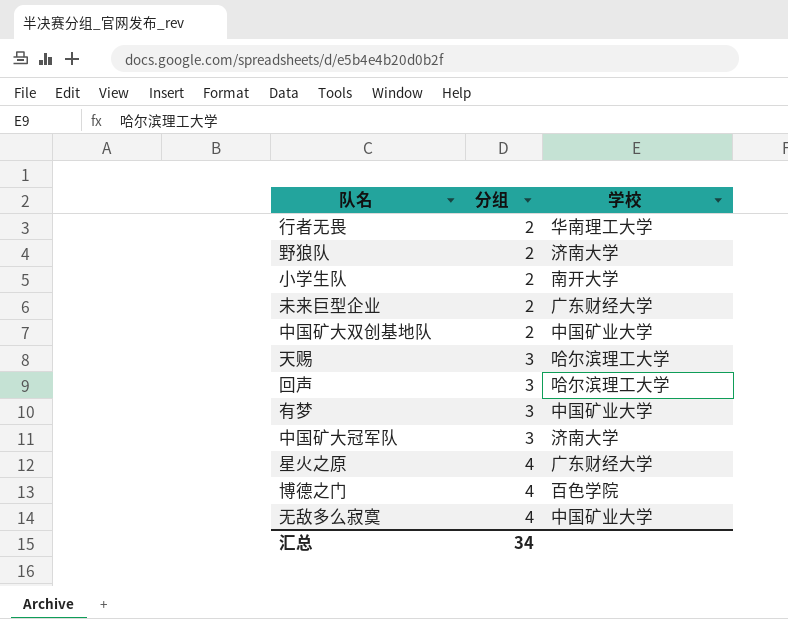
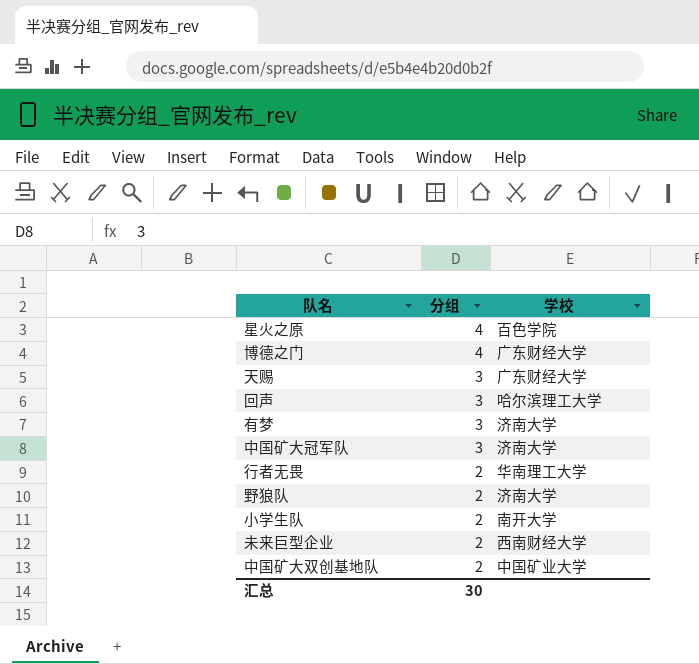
row order: 分组 ascending -> 分组 descending
row 无敌多么寂寞: 4 | 中国矿业大学 -> none
星火之原 | 学校: 广东财经大学 -> 百色学院
博德之门 | 学校: 百色学院 -> 广东财经大学
天赐 | 学校: 哈尔滨理工大学 -> 广东财经大学
有梦 | 学校: 中国矿业大学 -> 济南大学
未来巨型企业 | 学校: 广东财经大学 -> 西南财经大学
汇总 | 分组: 34 -> 30

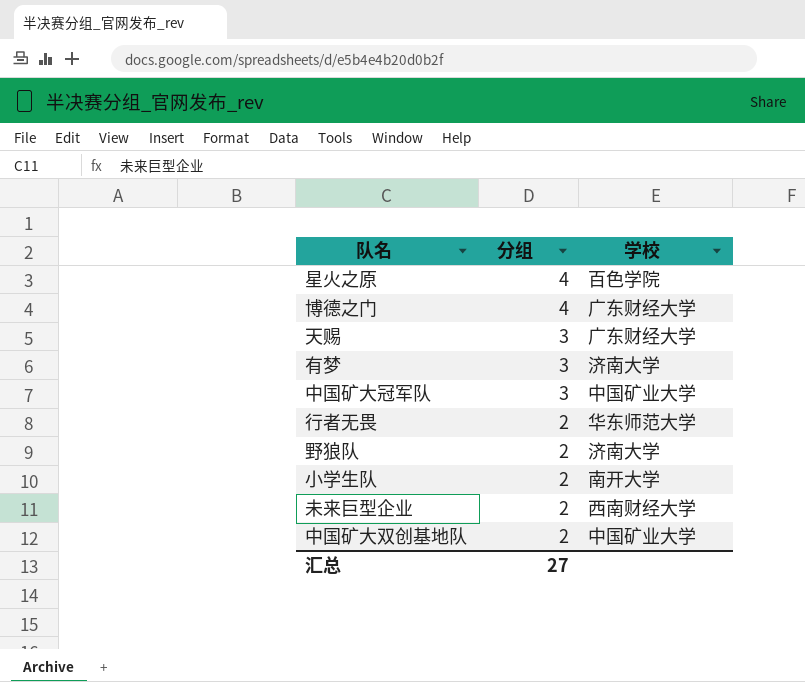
row 回声: 3 | 哈尔滨理工大学 -> none
中国矿大冠军队 | 学校: 济南大学 -> 中国矿业大学
行者无畏 | 学校: 华南理工大学 -> 华东师范大学
汇总 | 分组: 30 -> 27

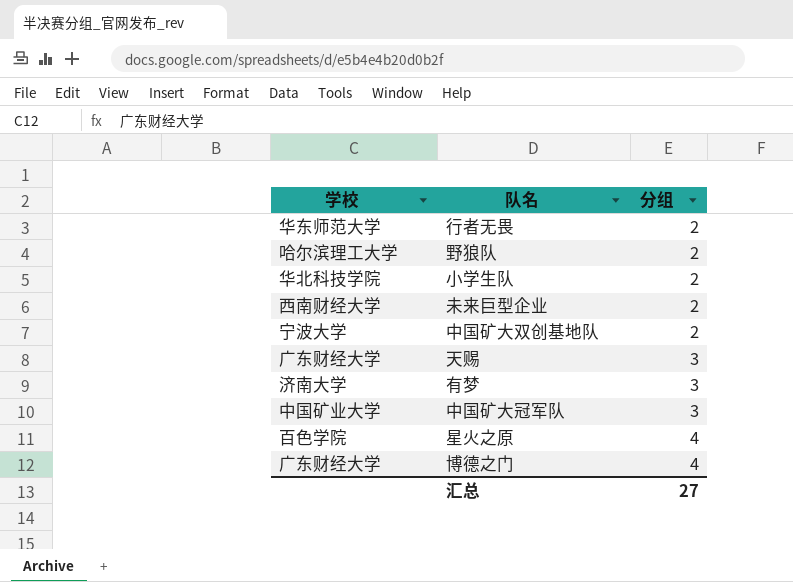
row order: 分组 descending -> 分组 ascending
column 学校 | position: 3 -> 1
野狼队 | 学校: 济南大学 -> 哈尔滨理工大学
小学生队 | 学校: 南开大学 -> 华北科技学院
中国矿大双创基地队 | 学校: 中国矿业大学 -> 宁波大学

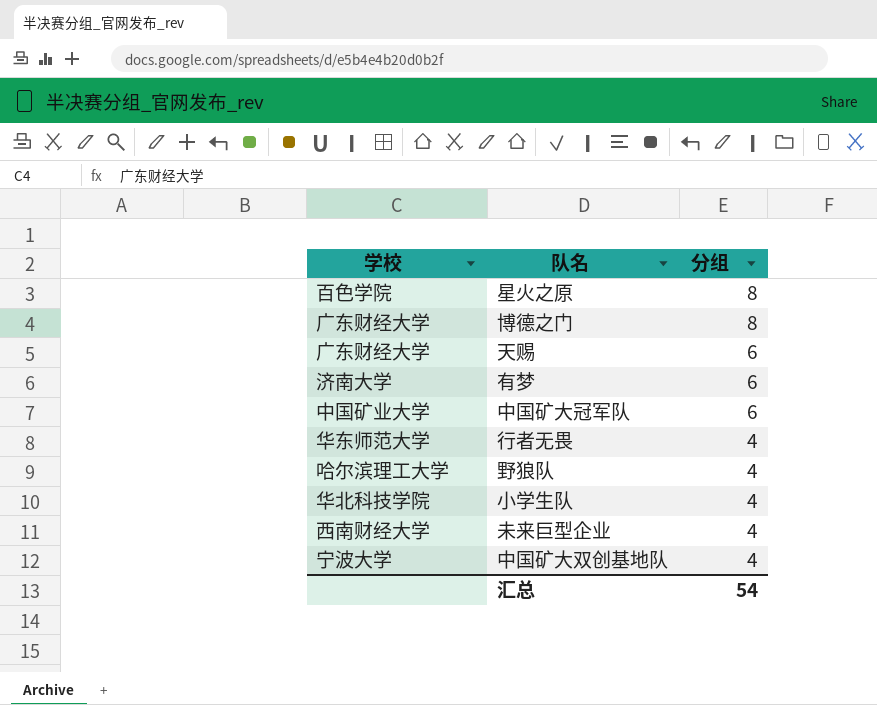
row order: 分组 ascending -> 分组 descending
星火之原 | 分组: 4 -> 8
博德之门 | 分组: 4 -> 8
天赐 | 分组: 3 -> 6
有梦 | 分组: 3 -> 6
中国矿大冠军队 | 分组: 3 -> 6
行者无畏 | 分组: 2 -> 4
野狼队 | 分组: 2 -> 4
小学生队 | 分组: 2 -> 4
未来巨型企业 | 分组: 2 -> 4
中国矿大双创基地队 | 分组: 2 -> 4
汇总 | 分组: 27 -> 54

